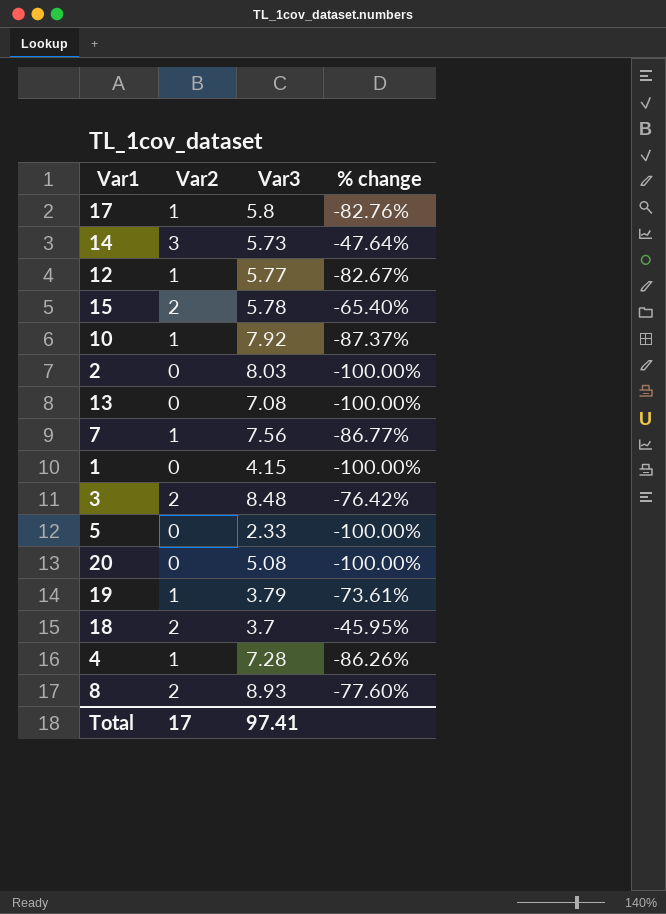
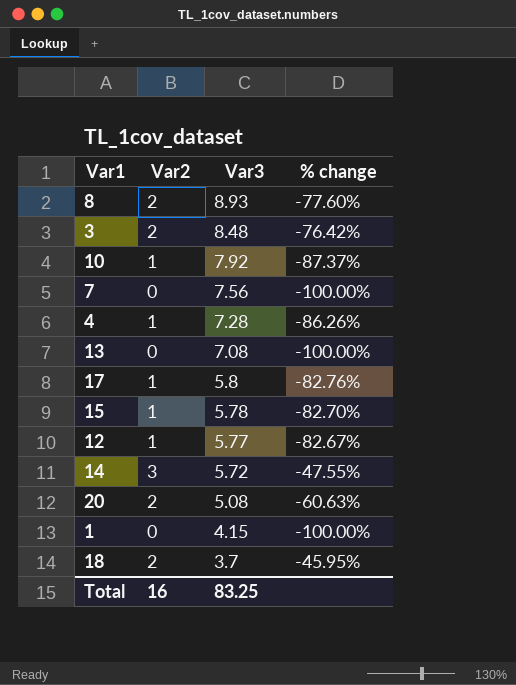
row order: none -> Var3 descending
row 2: 0 | 8.03 | -100.00% -> none
row 5: 0 | 2.33 | -100.00% -> none
row 19: 1 | 3.79 | -73.61% -> none
7 | Var2: 1 -> 0
7 | % change: -86.77% -> -100.00%
15 | Var2: 2 -> 1
15 | % change: -65.40% -> -82.70%
14 | Var3: 5.73 -> 5.72
14 | % change: -47.64% -> -47.55%
20 | Var2: 0 -> 2
20 | % change: -100.00% -> -60.63%
Total | Var2: 17 -> 16
Total | Var3: 97.41 -> 83.25

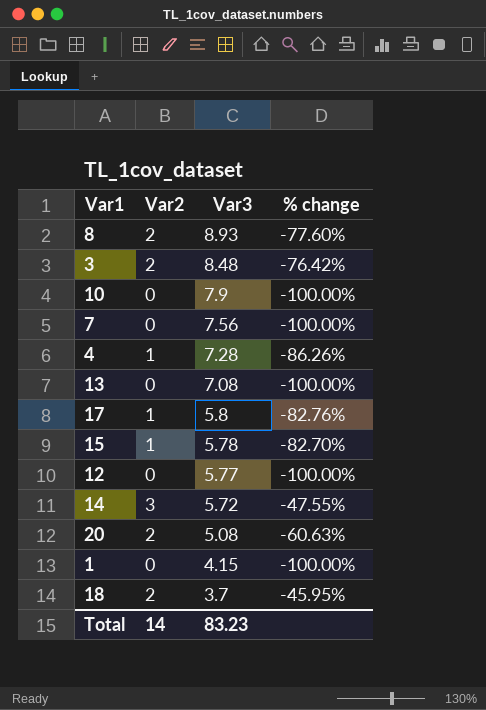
10 | Var2: 1 -> 0
10 | Var3: 7.92 -> 7.9
10 | % change: -87.37% -> -100.00%
12 | Var2: 1 -> 0
12 | % change: -82.67% -> -100.00%
Total | Var2: 16 -> 14
Total | Var3: 83.25 -> 83.23

